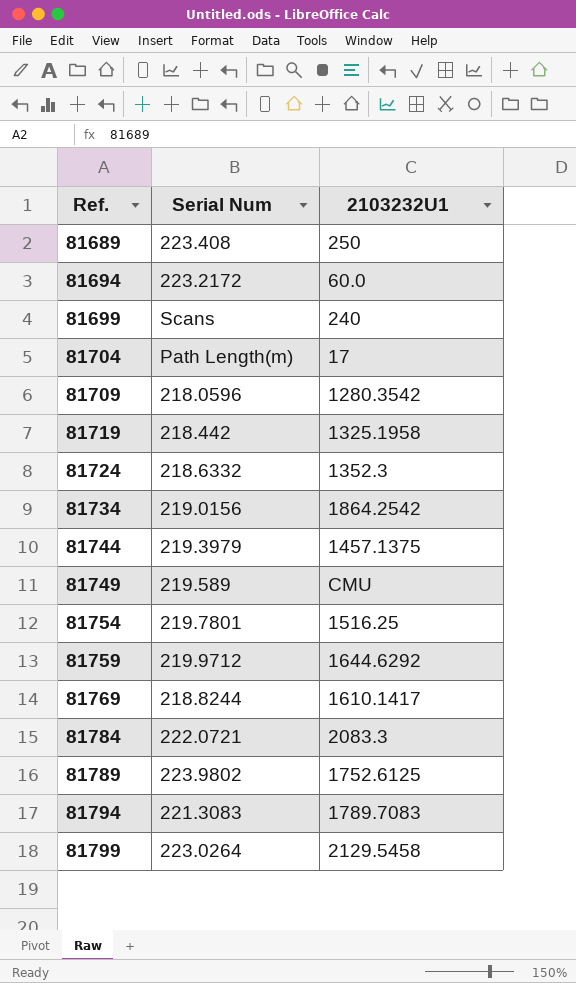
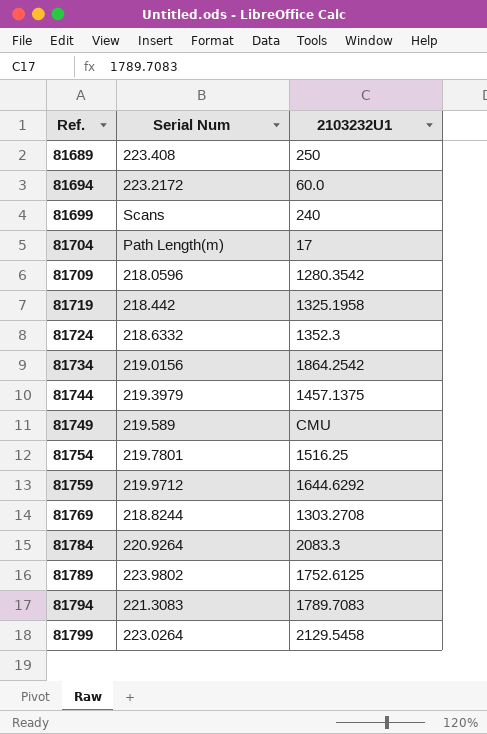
81769 | 2103232U1: 1610.1417 -> 1303.2708
81784 | Serial Num: 222.0721 -> 220.9264

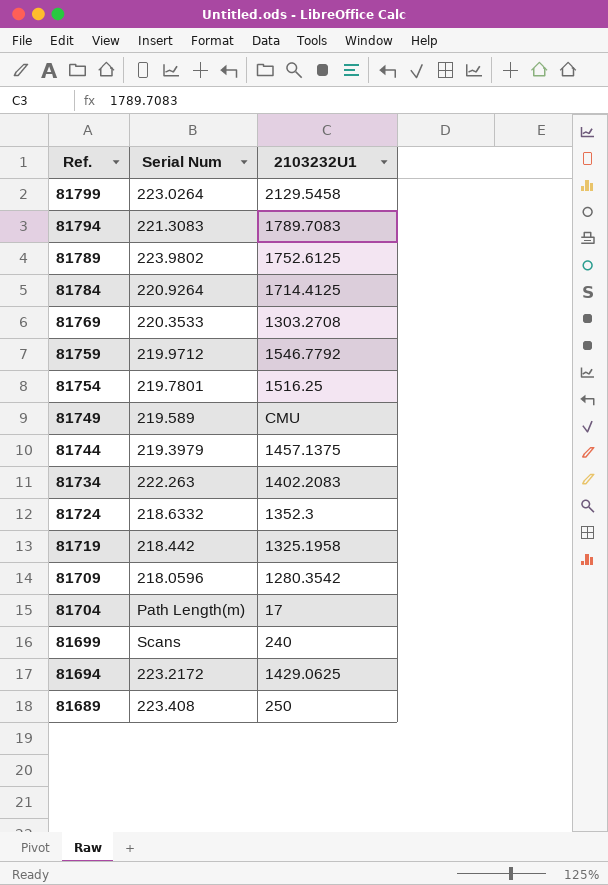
row order: Ref. ascending -> Ref. descending
81784 | 2103232U1: 2083.3 -> 1714.4125
81769 | Serial Num: 218.8244 -> 220.3533
81759 | 2103232U1: 1644.6292 -> 1546.7792
81734 | Serial Num: 219.0156 -> 222.263
81734 | 2103232U1: 1864.2542 -> 1402.2083
81694 | 2103232U1: 60.0 -> 1429.0625

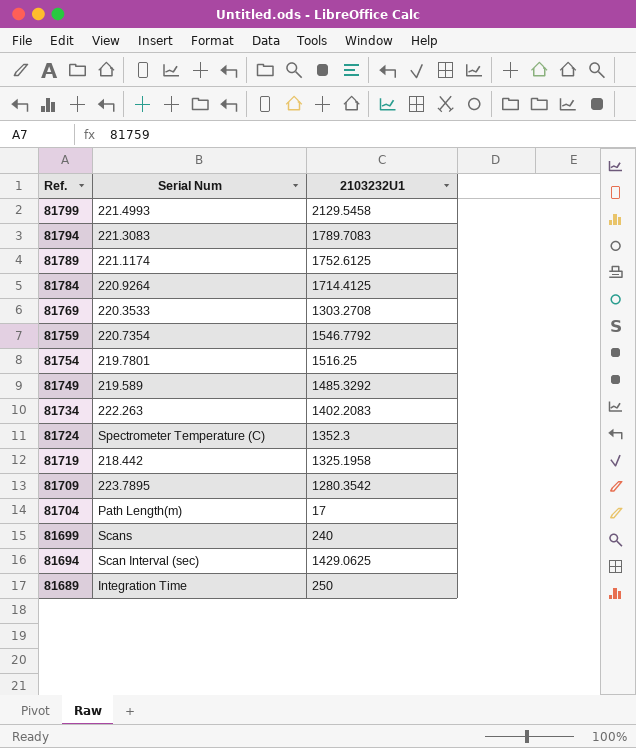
row 81744: 219.3979 | 1457.1375 -> none
81799 | Serial Num: 223.0264 -> 221.4993
81789 | Serial Num: 223.9802 -> 221.1174
81759 | Serial Num: 219.9712 -> 220.7354
81749 | 2103232U1: CMU -> 1485.3292
81724 | Serial Num: 218.6332 -> Spectrometer Temperature (C)
81709 | Serial Num: 218.0596 -> 223.7895
81694 | Serial Num: 223.2172 -> Scan Interval (sec)
81689 | Serial Num: 223.408 -> Integration Time

